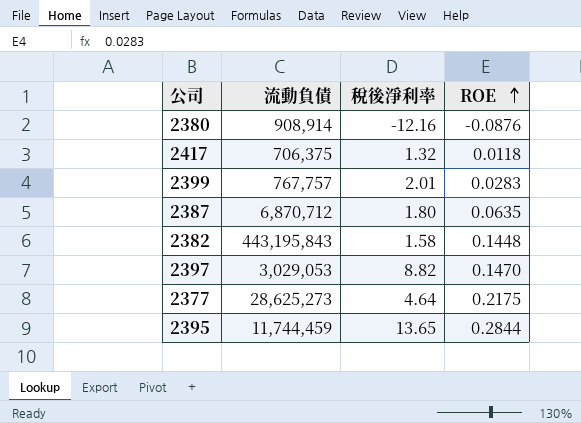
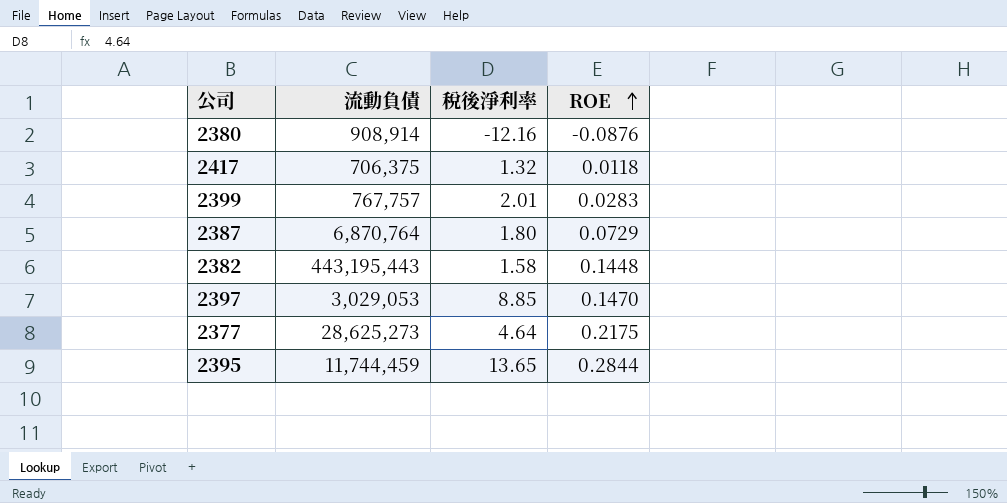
2387 | 流動負債: 6,870,712 -> 6,870,764
2387 | ROE: 0.0635 -> 0.0729
2382 | 流動負債: 443,195,843 -> 443,195,443
2397 | 稅後淨利率: 8.82 -> 8.85

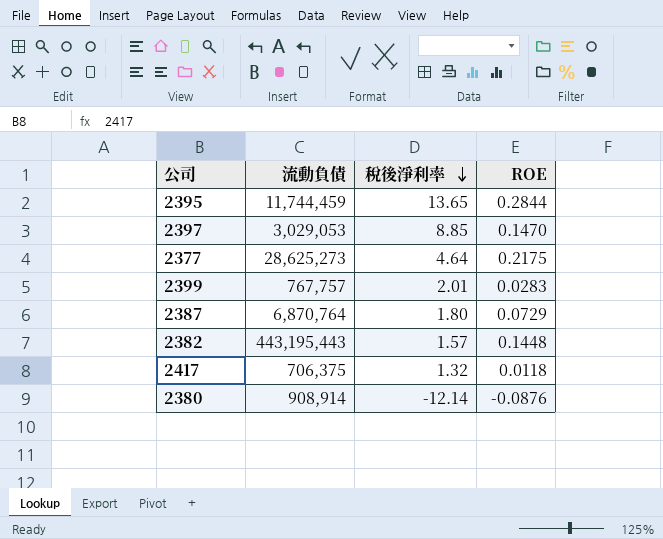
row order: ROE ascending -> 稅後淨利率 descending
2382 | 稅後淨利率: 1.58 -> 1.57
2380 | 稅後淨利率: -12.16 -> -12.14

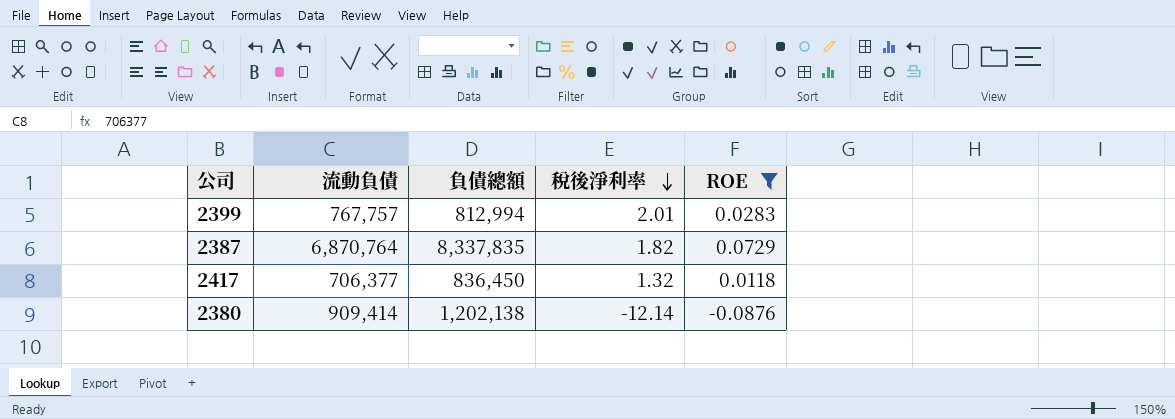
filter: none -> ROE <= 0.0729
column 負債總額 | position: none -> 3
2387 | 稅後淨利率: 1.80 -> 1.82
2417 | 流動負債: 706,375 -> 706,377
2380 | 流動負債: 908,914 -> 909,414

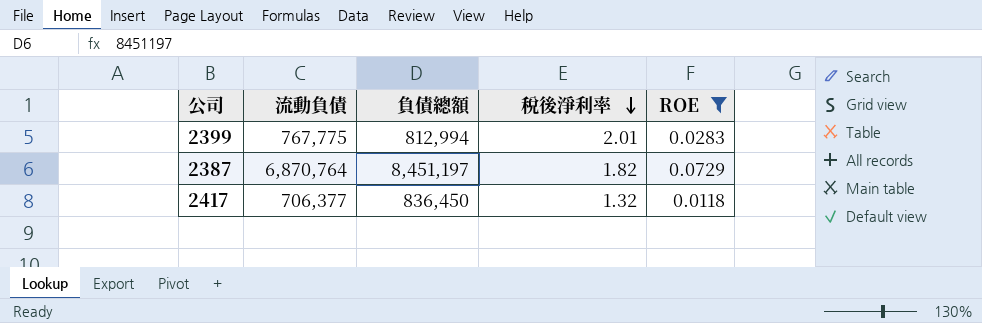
row 2380: 909,414 | 1,202,138 | -12.14 | -0.0876 -> none
2399 | 流動負債: 767,757 -> 767,775
2387 | 負債總額: 8,337,835 -> 8,451,197

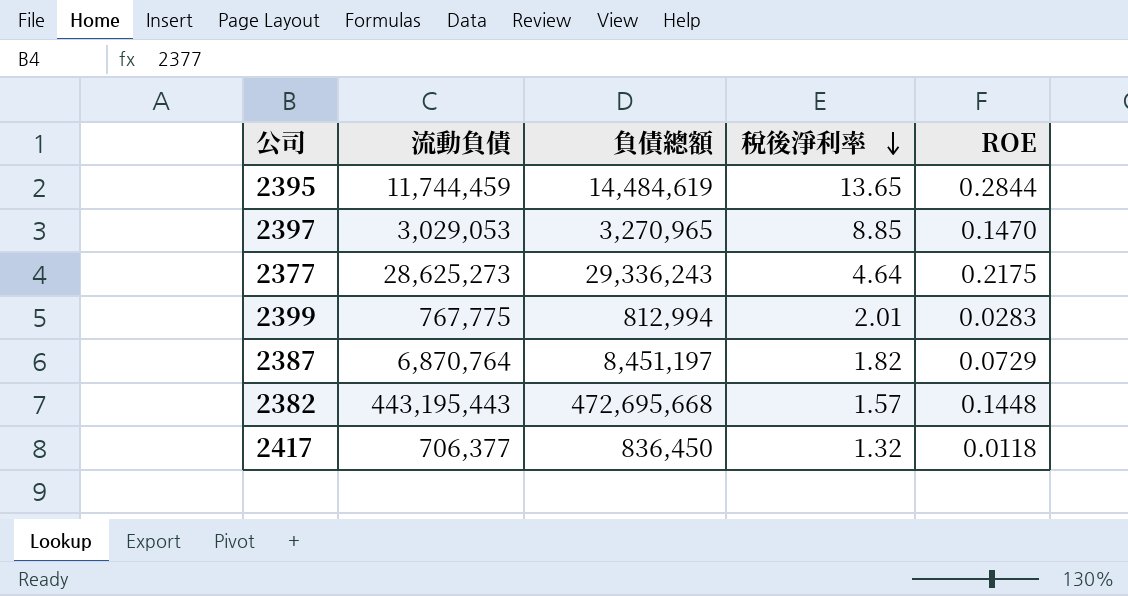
filter: ROE <= 0.0729 -> none

